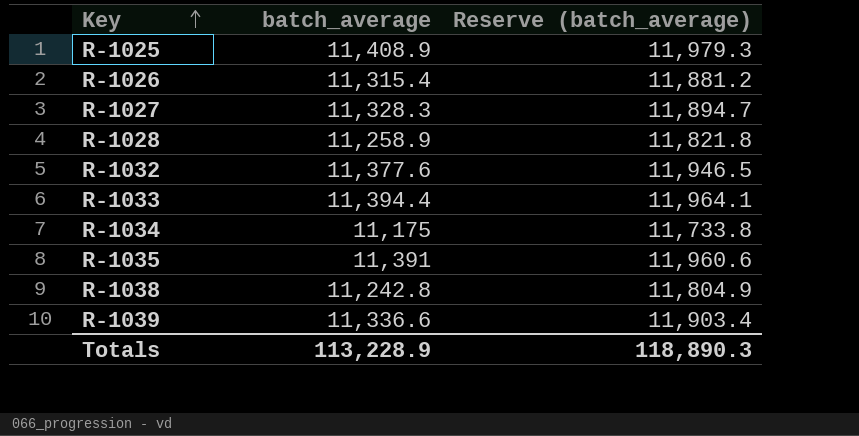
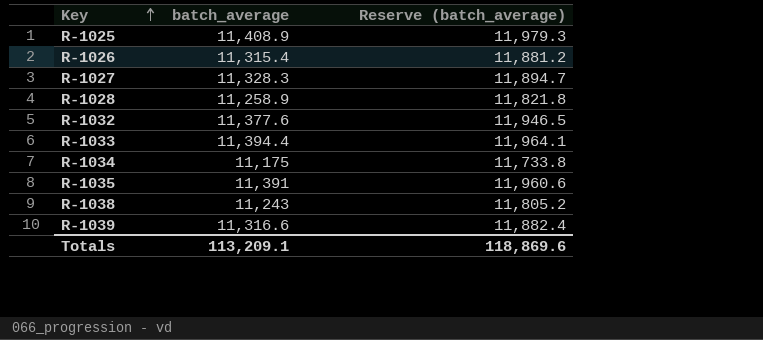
R-1038 | batch_average: 11,242.8 -> 11,243
R-1038 | Reserve (batch_average): 11,804.9 -> 11,805.2
R-1039 | batch_average: 11,336.6 -> 11,316.6
R-1039 | Reserve (batch_average): 11,903.4 -> 11,882.4
Totals | batch_average: 113,228.9 -> 113,209.1
Totals | Reserve (batch_average): 118,890.3 -> 118,869.6

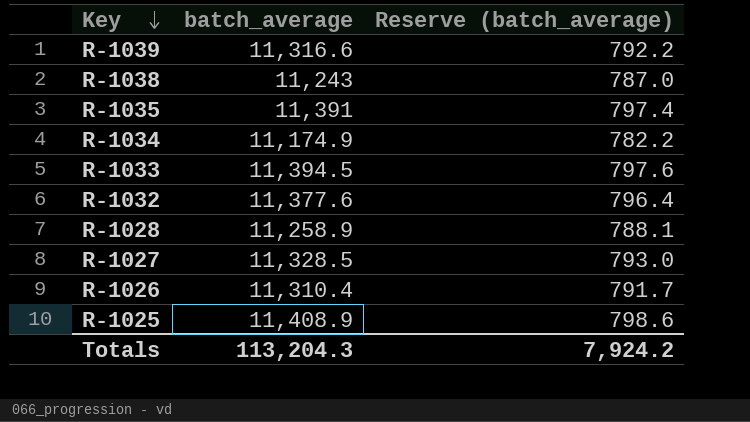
row order: Key ascending -> Key descending
column Reserve (batch_average) | formula: [batch_average] * 1.05 -> [batch_average] * 0.07
R-1034 | batch_average: 11,175 -> 11,174.9
R-1033 | batch_average: 11,394.4 -> 11,394.5
R-1027 | batch_average: 11,328.3 -> 11,328.5
R-1026 | batch_average: 11,315.4 -> 11,310.4
Totals | batch_average: 113,209.1 -> 113,204.3
Totals | Reserve (batch_average): 118,869.6 -> 7,924.2

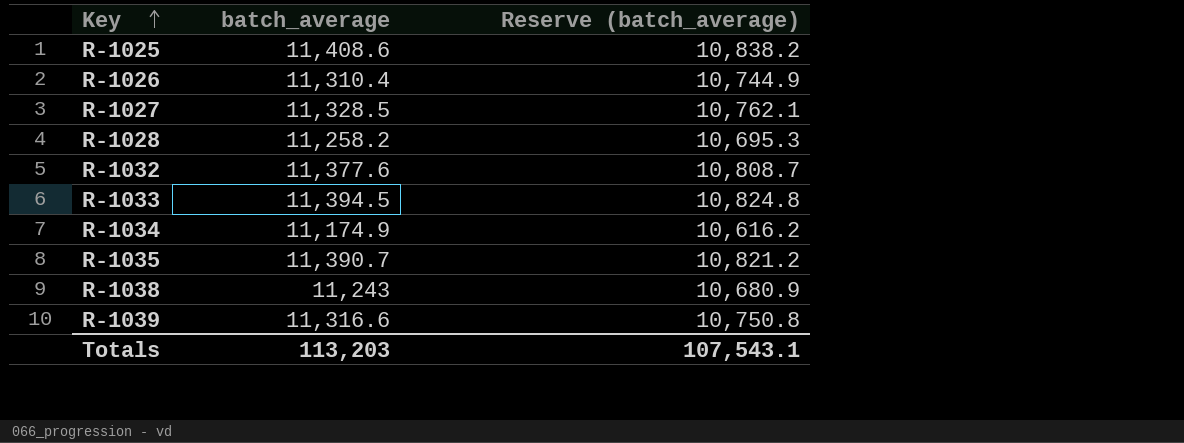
row order: Key descending -> Key ascending
column Reserve (batch_average) | formula: [batch_average] * 0.07 -> [batch_average] * 0.95
R-1025 | batch_average: 11,408.9 -> 11,408.6
R-1028 | batch_average: 11,258.9 -> 11,258.2
R-1035 | batch_average: 11,391 -> 11,390.7
Totals | batch_average: 113,204.3 -> 113,203
Totals | Reserve (batch_average): 7,924.2 -> 107,543.1

